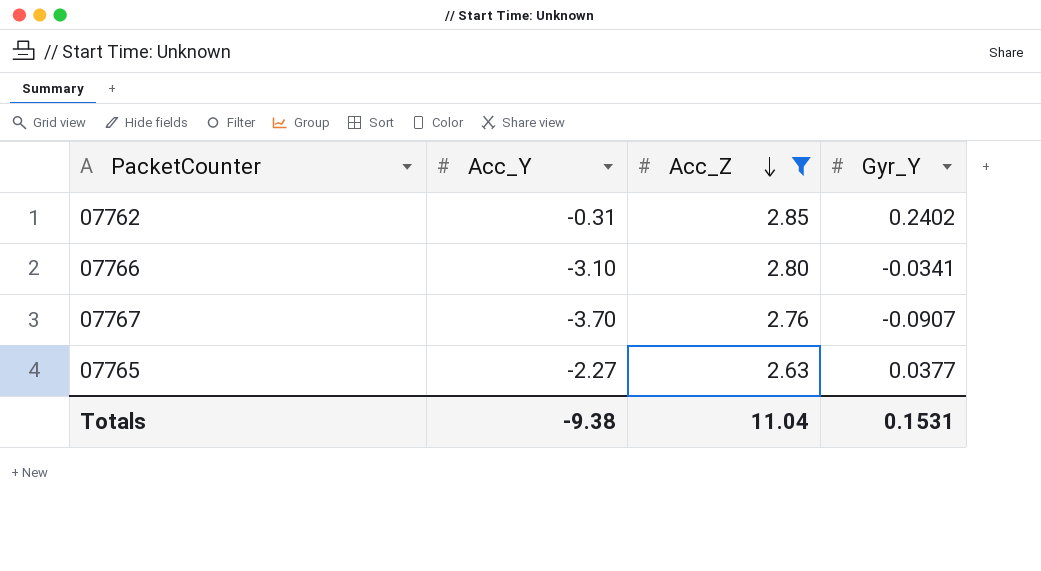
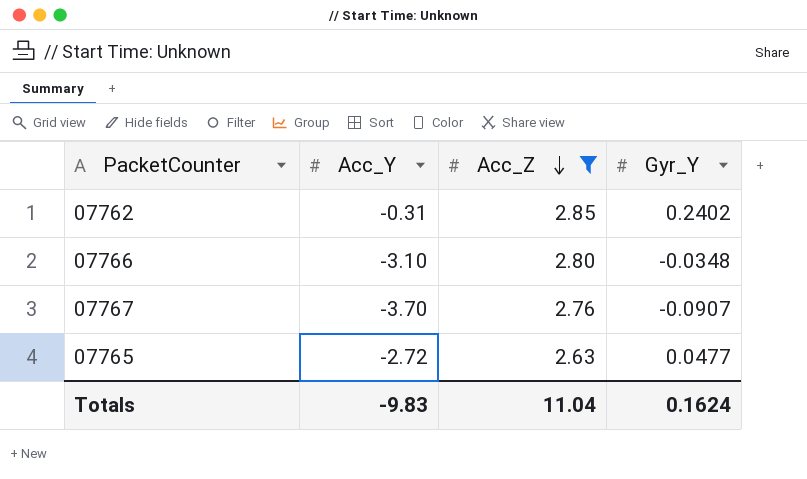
07766 | Gyr_Y: -0.0341 -> -0.0348
07765 | Acc_Y: -2.27 -> -2.72
07765 | Gyr_Y: 0.0377 -> 0.0477
Totals | Acc_Y: -9.38 -> -9.83
Totals | Gyr_Y: 0.1531 -> 0.1624

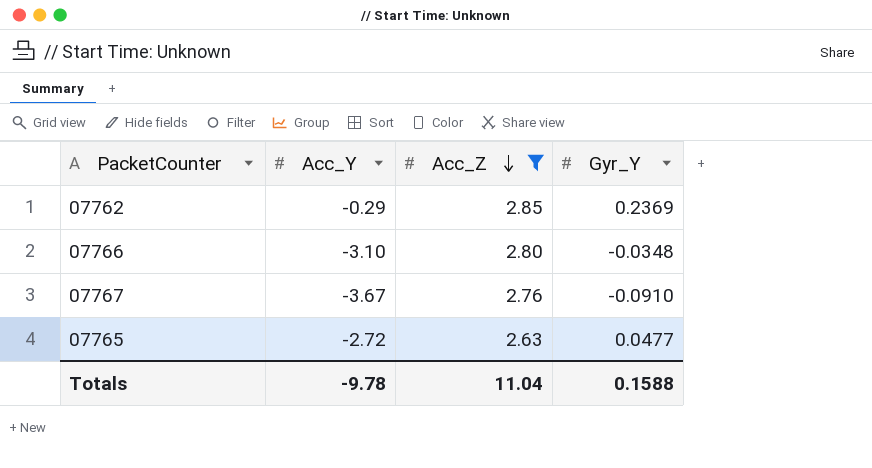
07762 | Acc_Y: -0.31 -> -0.29
07762 | Gyr_Y: 0.2402 -> 0.2369
07767 | Acc_Y: -3.70 -> -3.67
07767 | Gyr_Y: -0.0907 -> -0.0910
Totals | Acc_Y: -9.83 -> -9.78
Totals | Gyr_Y: 0.1624 -> 0.1588

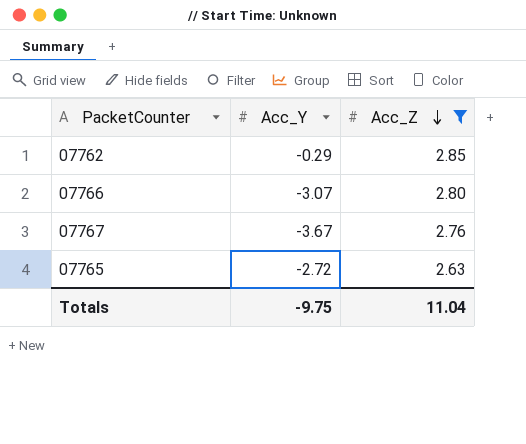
column Gyr_Y | position: 4 -> none
07766 | Acc_Y: -3.10 -> -3.07
Totals | Acc_Y: -9.78 -> -9.75

